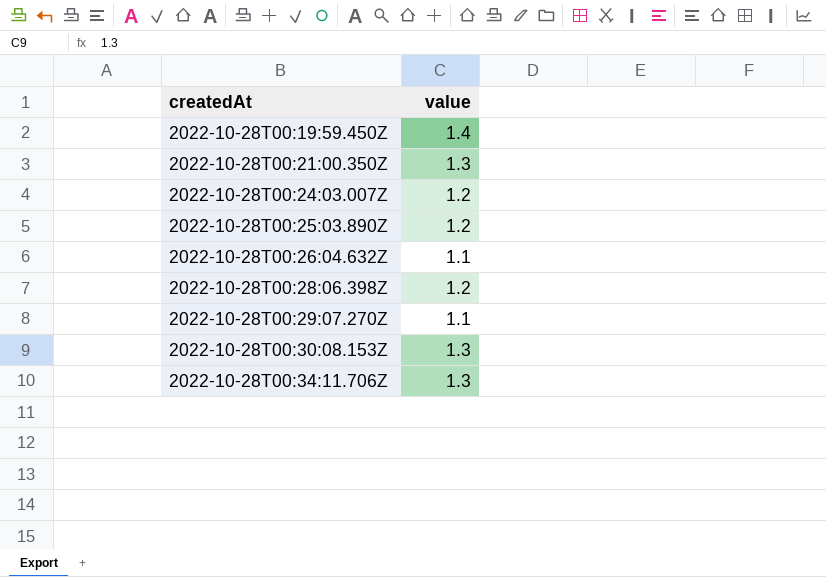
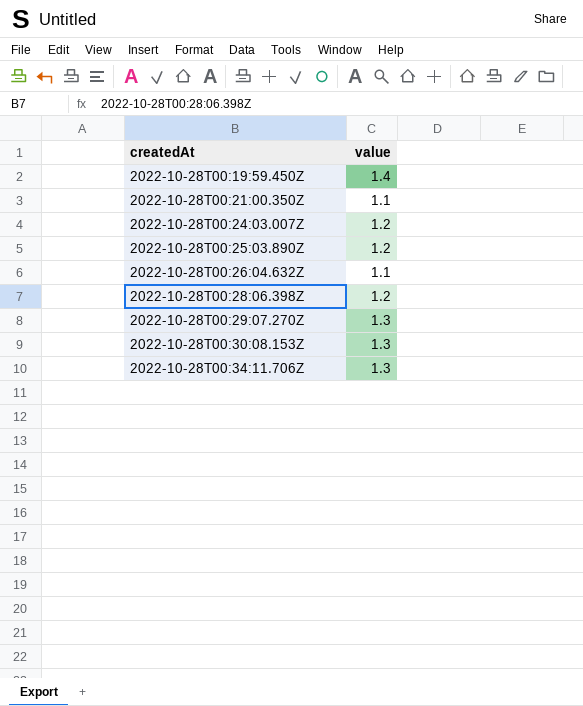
2022-10-28T00:21:00.350Z | value: 1.3 -> 1.1
2022-10-28T00:29:07.270Z | value: 1.1 -> 1.3

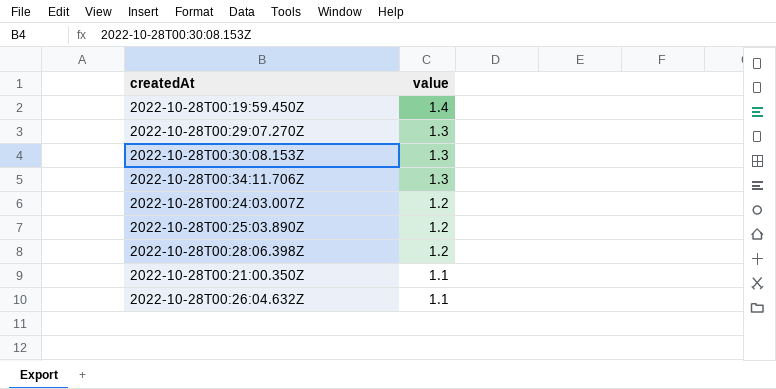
row order: createdAt ascending -> value descending

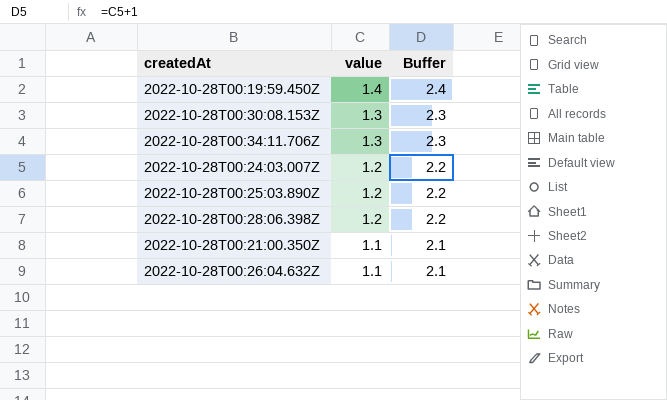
column Buffer | formula: none -> [value] + 1
row 2022-10-28T00:29:07.270Z: 1.3 -> none

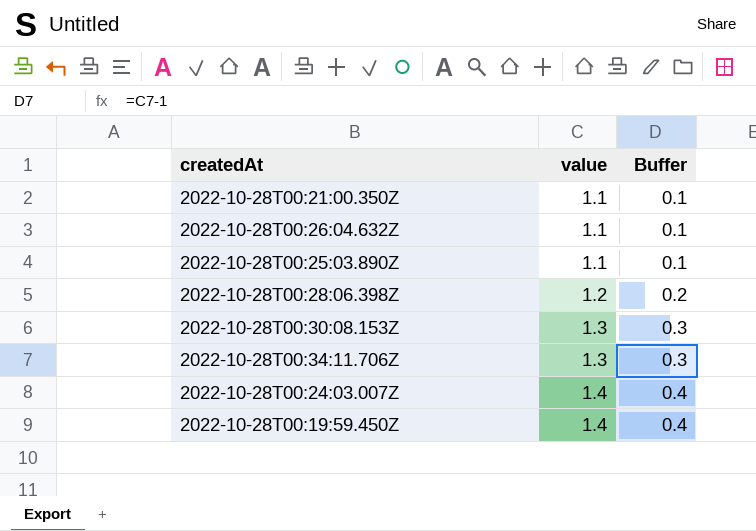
row order: value descending -> value ascending
column Buffer | formula: [value] + 1 -> [value] - 1
2022-10-28T00:25:03.890Z | value: 1.2 -> 1.1
2022-10-28T00:24:03.007Z | value: 1.2 -> 1.4

